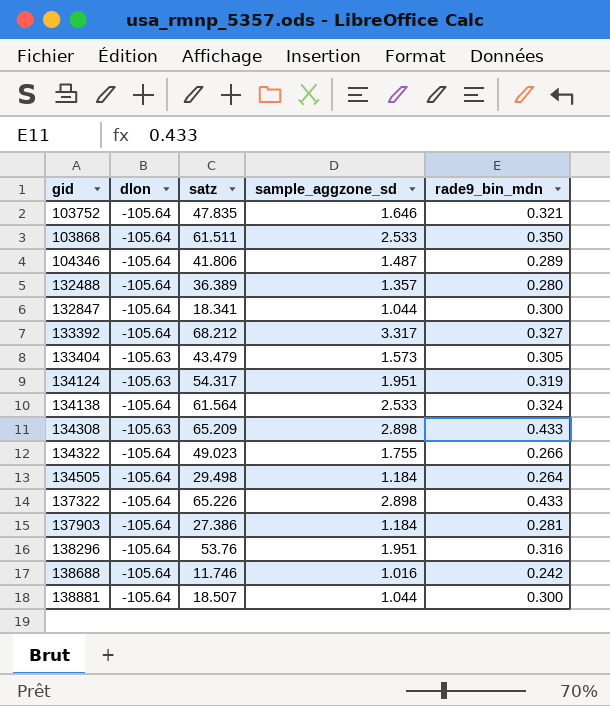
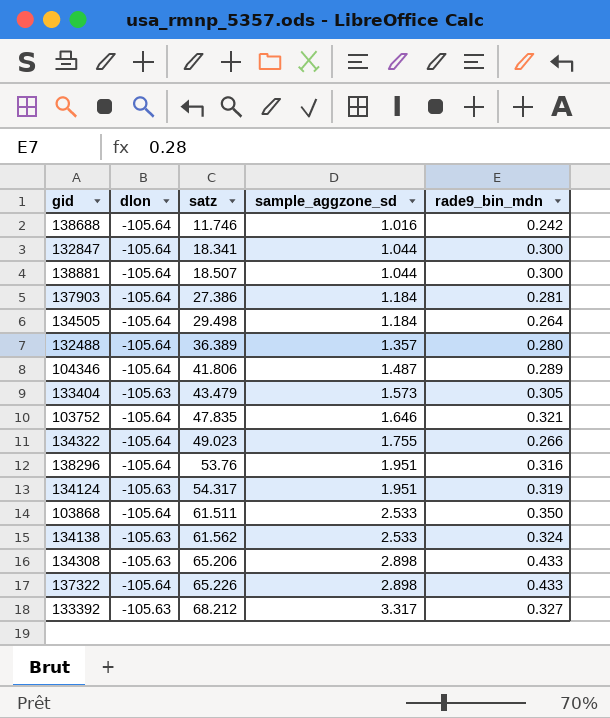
row order: gid ascending -> satz ascending
134138 | dlon: -105.64 -> -105.63
134138 | satz: 61.564 -> 61.562
134308 | satz: 65.209 -> 65.206
133392 | dlon: -105.64 -> -105.63

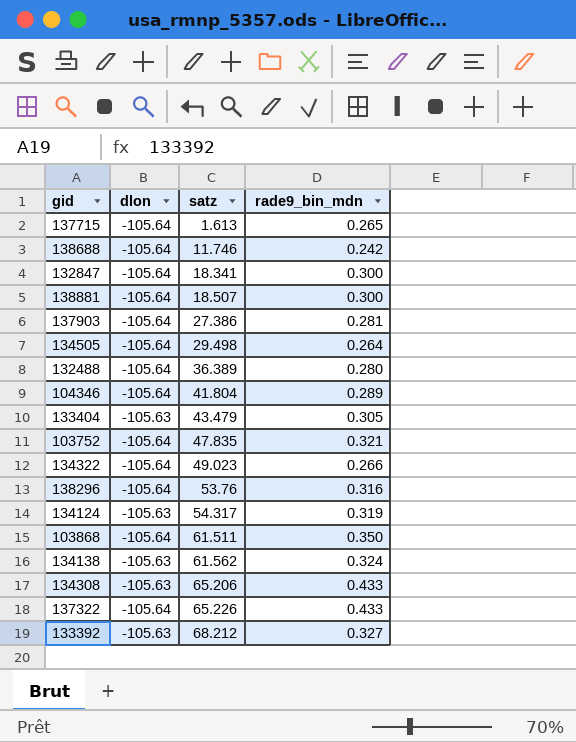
column sample_aggzone_sd | position: 4 -> none
row 137715: none -> -105.64 | 1.613 | 0.265
104346 | satz: 41.806 -> 41.804

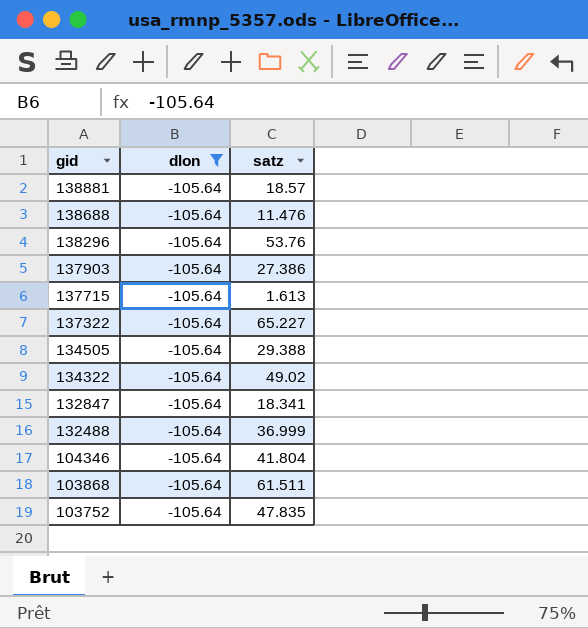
filter: none -> dlon = -105.64
row order: satz ascending -> gid descending
column rade9_bin_mdn | position: 4 -> none
138881 | satz: 18.507 -> 18.57
138688 | satz: 11.746 -> 11.476
137322 | satz: 65.226 -> 65.227
134505 | satz: 29.498 -> 29.388
134322 | satz: 49.023 -> 49.02
132488 | satz: 36.389 -> 36.999

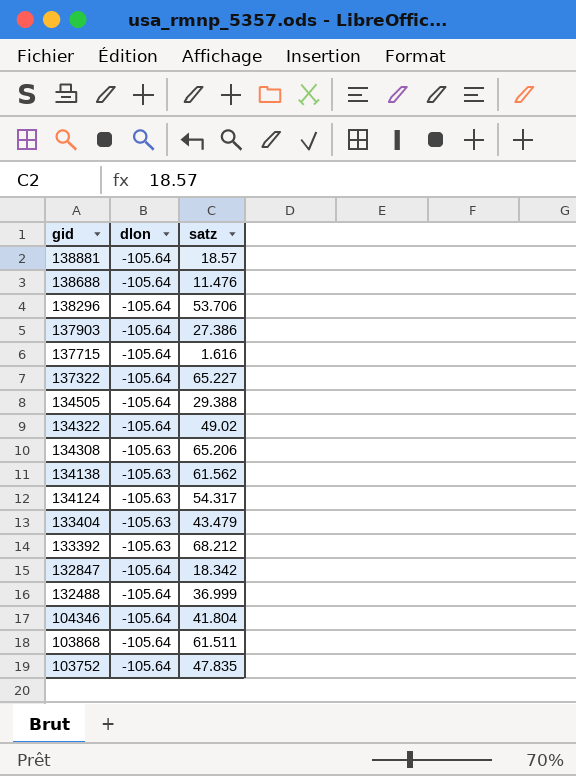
filter: dlon = -105.64 -> none
138296 | satz: 53.76 -> 53.706
137715 | satz: 1.613 -> 1.616
132847 | satz: 18.341 -> 18.342

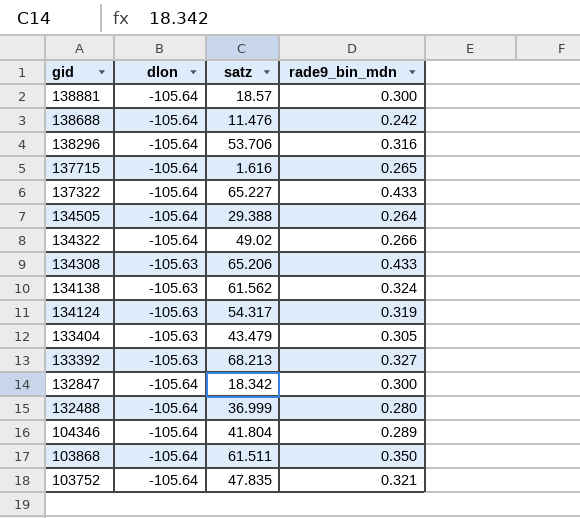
column rade9_bin_mdn | position: none -> 4
row 137903: -105.64 | 27.386 -> none
133392 | satz: 68.212 -> 68.213

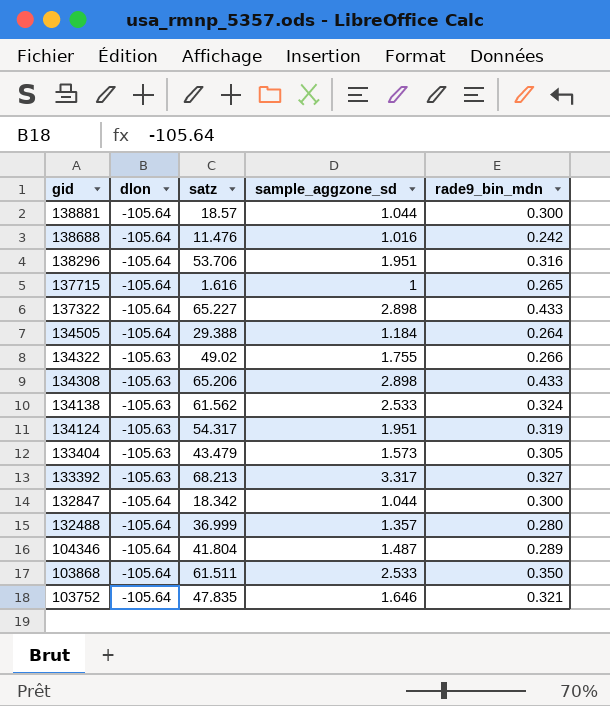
column sample_aggzone_sd | position: none -> 4
134322 | dlon: -105.64 -> -105.63

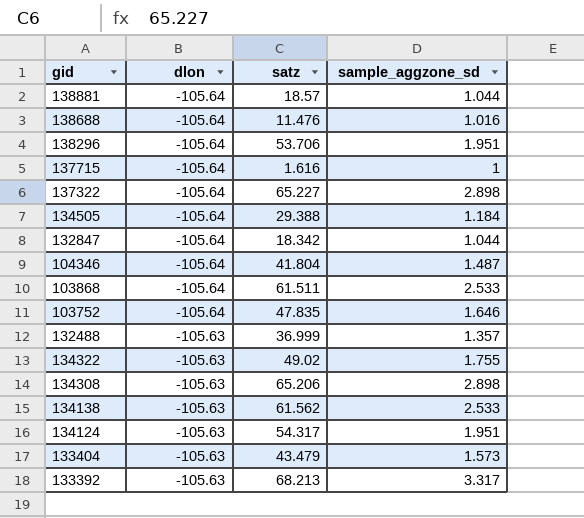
row order: gid descending -> dlon ascending
column rade9_bin_mdn | position: 5 -> none
132488 | dlon: -105.64 -> -105.63

